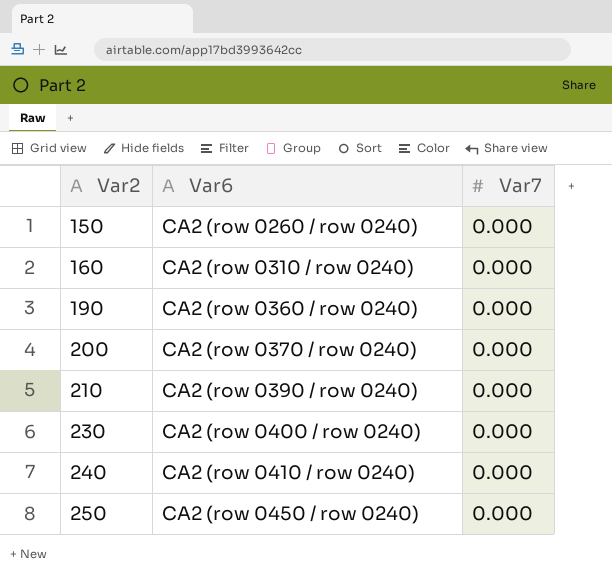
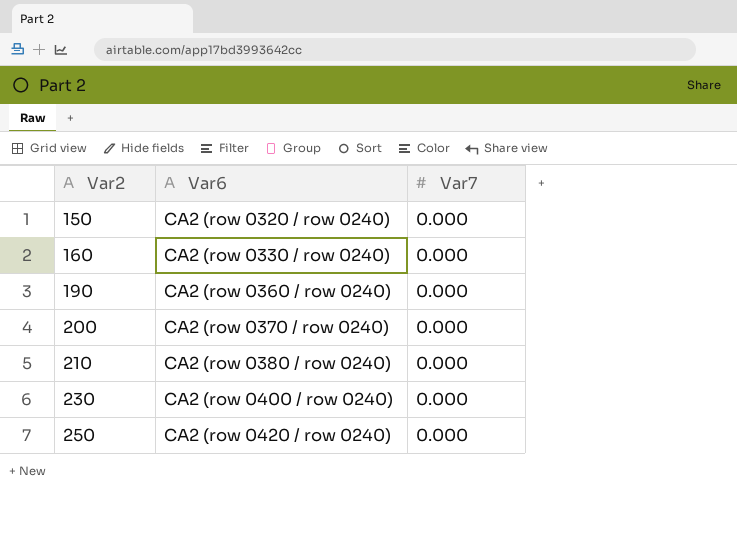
row 240: CA2 (row 0410 / row 0240) | 0.000 -> none
150 | Var6: CA2 (row 0260 / row 0240) -> CA2 (row 0320 / row 0240)
160 | Var6: CA2 (row 0310 / row 0240) -> CA2 (row 0330 / row 0240)
210 | Var6: CA2 (row 0390 / row 0240) -> CA2 (row 0380 / row 0240)
250 | Var6: CA2 (row 0450 / row 0240) -> CA2 (row 0420 / row 0240)

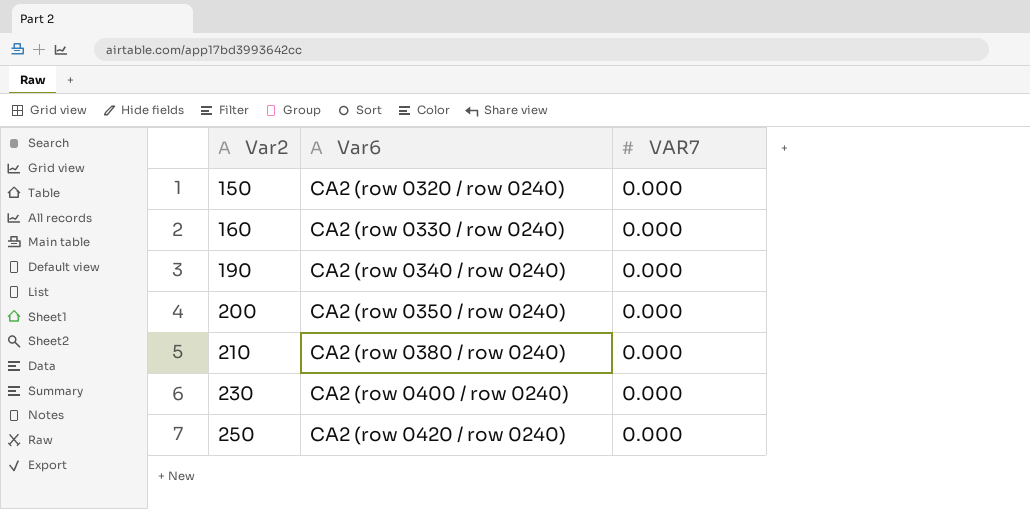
column name: Var7 -> VAR7
190 | Var6: CA2 (row 0360 / row 0240) -> CA2 (row 0340 / row 0240)
200 | Var6: CA2 (row 0370 / row 0240) -> CA2 (row 0350 / row 0240)

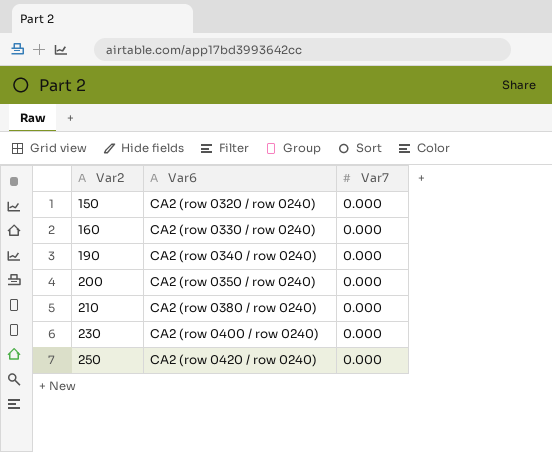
column name: VAR7 -> Var7

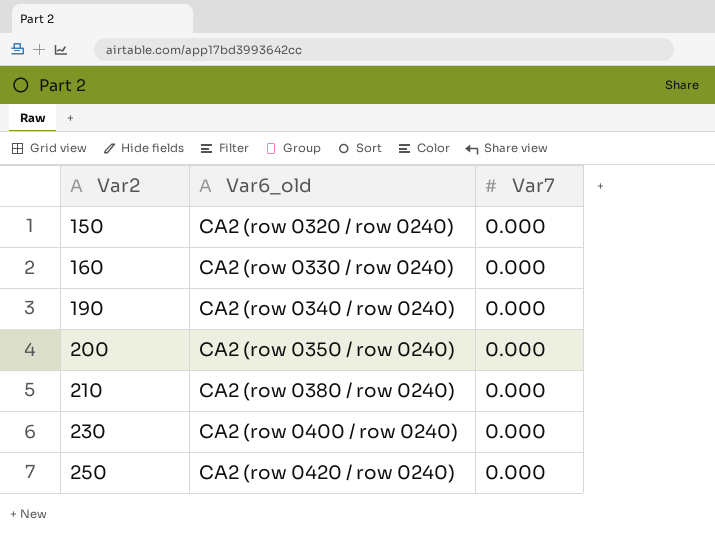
column name: Var6 -> Var6_old

